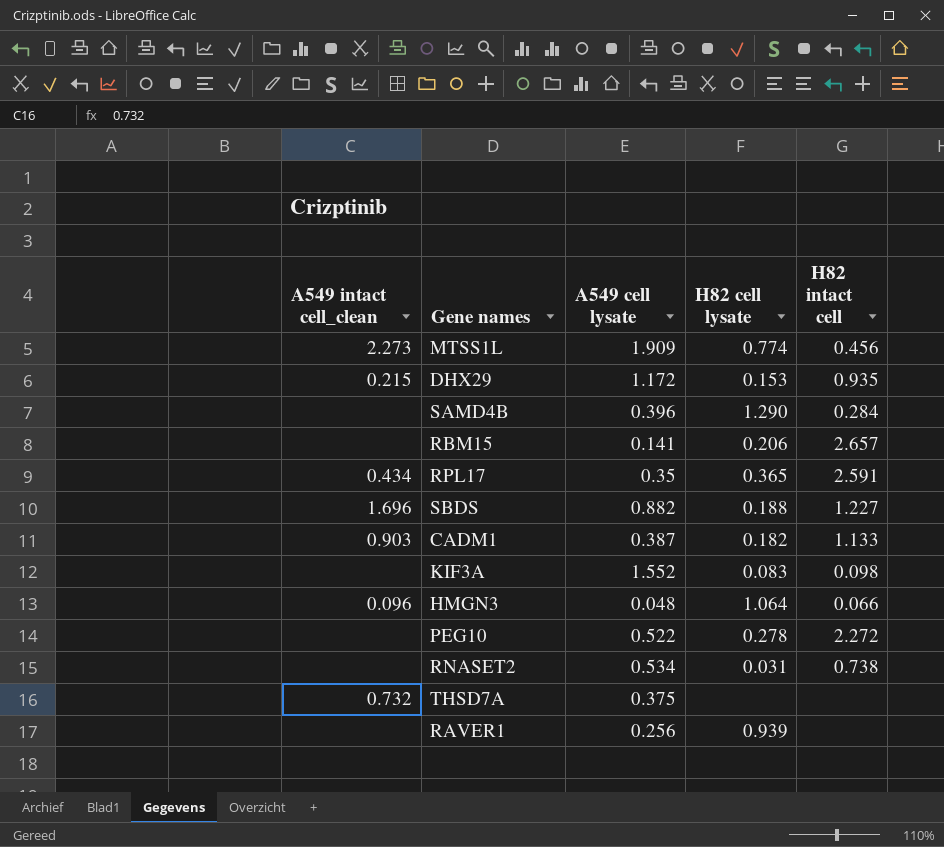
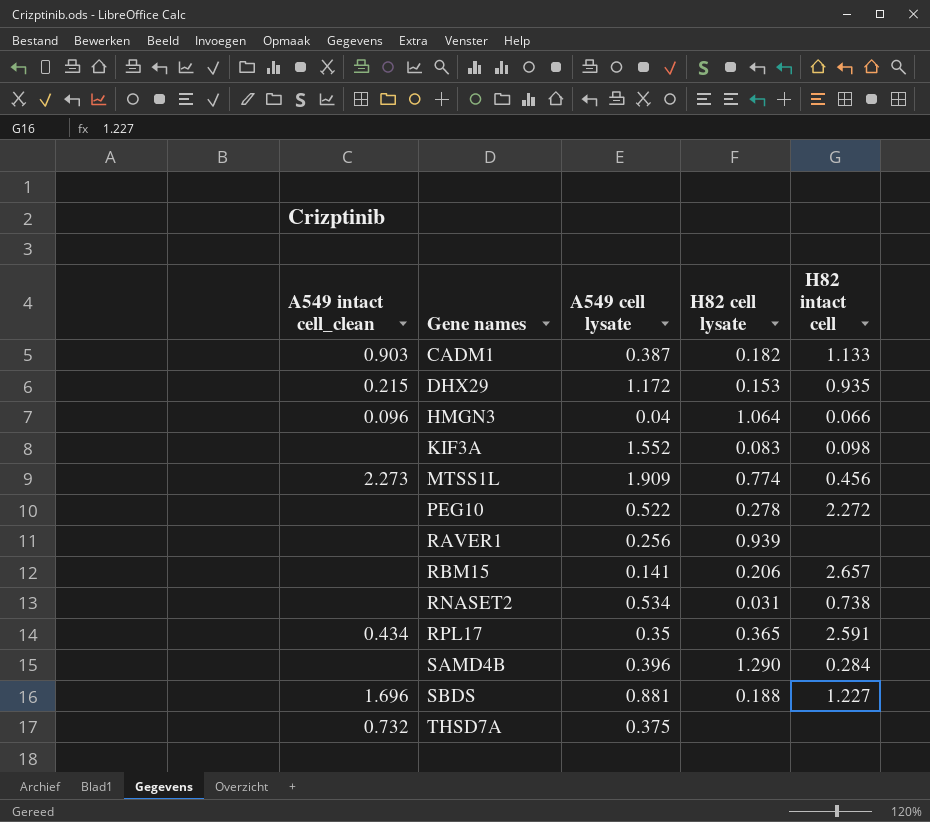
row order: none -> Gene names ascending
HMGN3 | A549 cell lysate: 0.048 -> 0.04
SBDS | A549 cell lysate: 0.882 -> 0.881

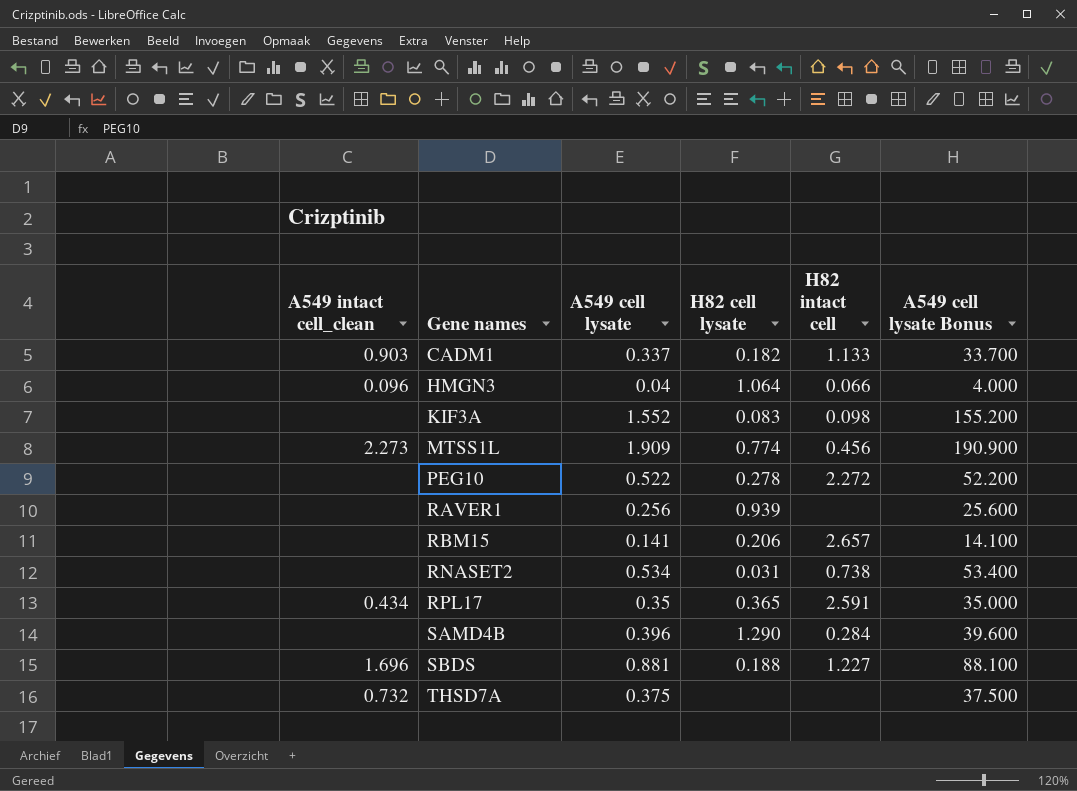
column A549 cell lysate Bonus | formula: none -> [A549 cell lysate] * 100
row DHX29: 0.215 | 1.172 | 0.153 | 0.935 -> none
CADM1 | A549 cell lysate: 0.387 -> 0.337

